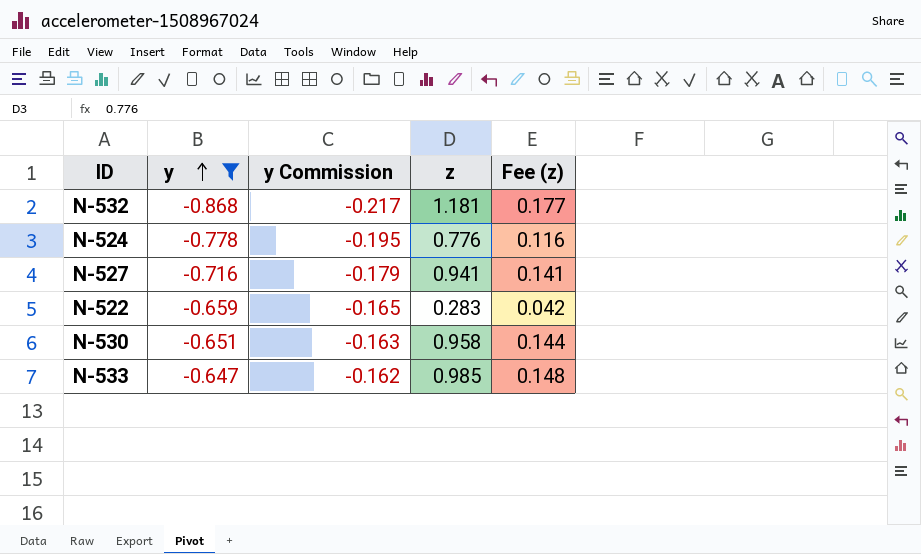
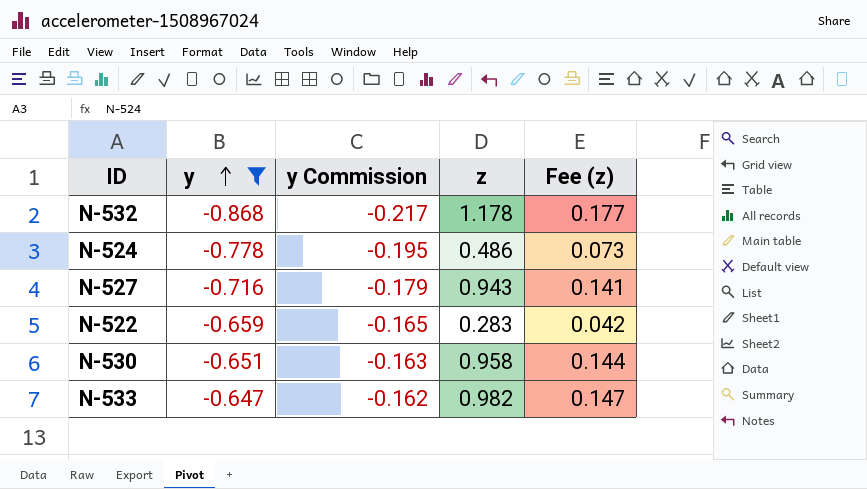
N-532 | z: 1.181 -> 1.178
N-524 | z: 0.776 -> 0.486
N-524 | Fee (z): 0.116 -> 0.073
N-527 | z: 0.941 -> 0.943
N-533 | z: 0.985 -> 0.982
N-533 | Fee (z): 0.148 -> 0.147

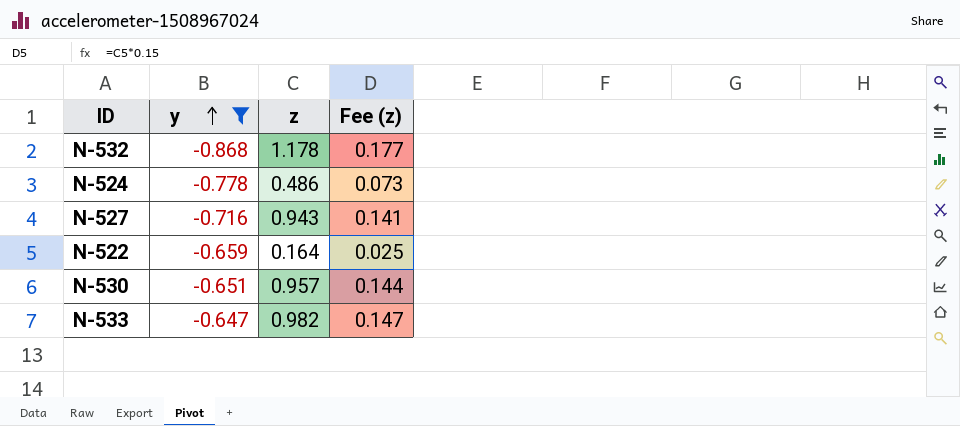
column y Commission | formula: [y] * 0.25 -> none
N-522 | z: 0.283 -> 0.164
N-522 | Fee (z): 0.042 -> 0.025
N-530 | z: 0.958 -> 0.957

